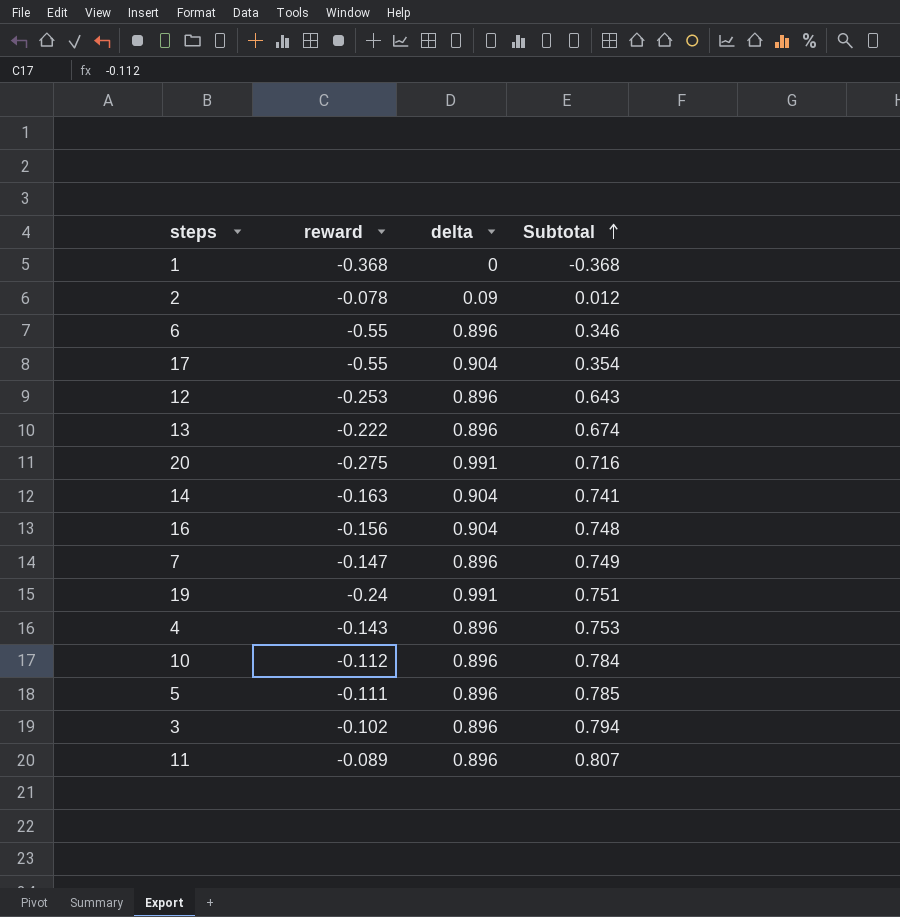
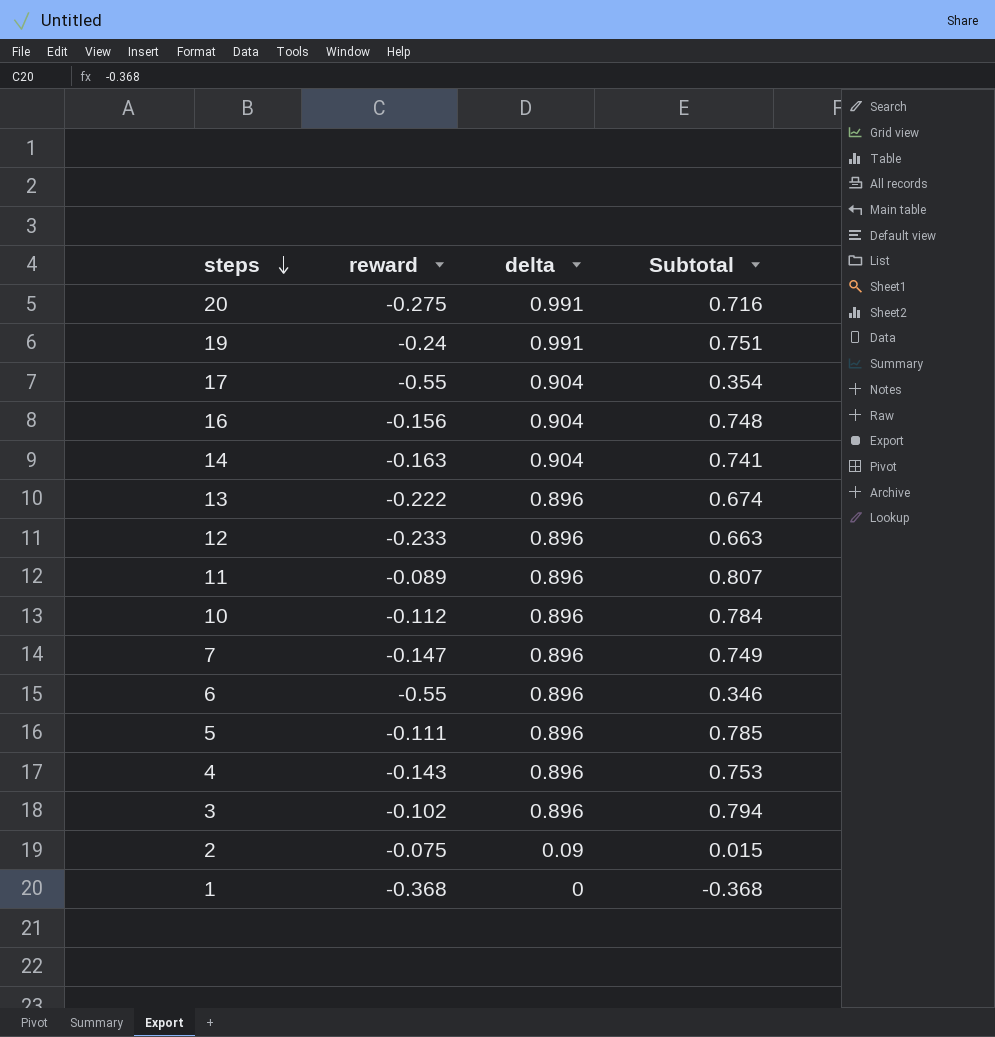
row order: Subtotal ascending -> steps descending
12 | reward: -0.253 -> -0.233
12 | Subtotal: 0.643 -> 0.663
2 | reward: -0.078 -> -0.075
2 | Subtotal: 0.012 -> 0.015

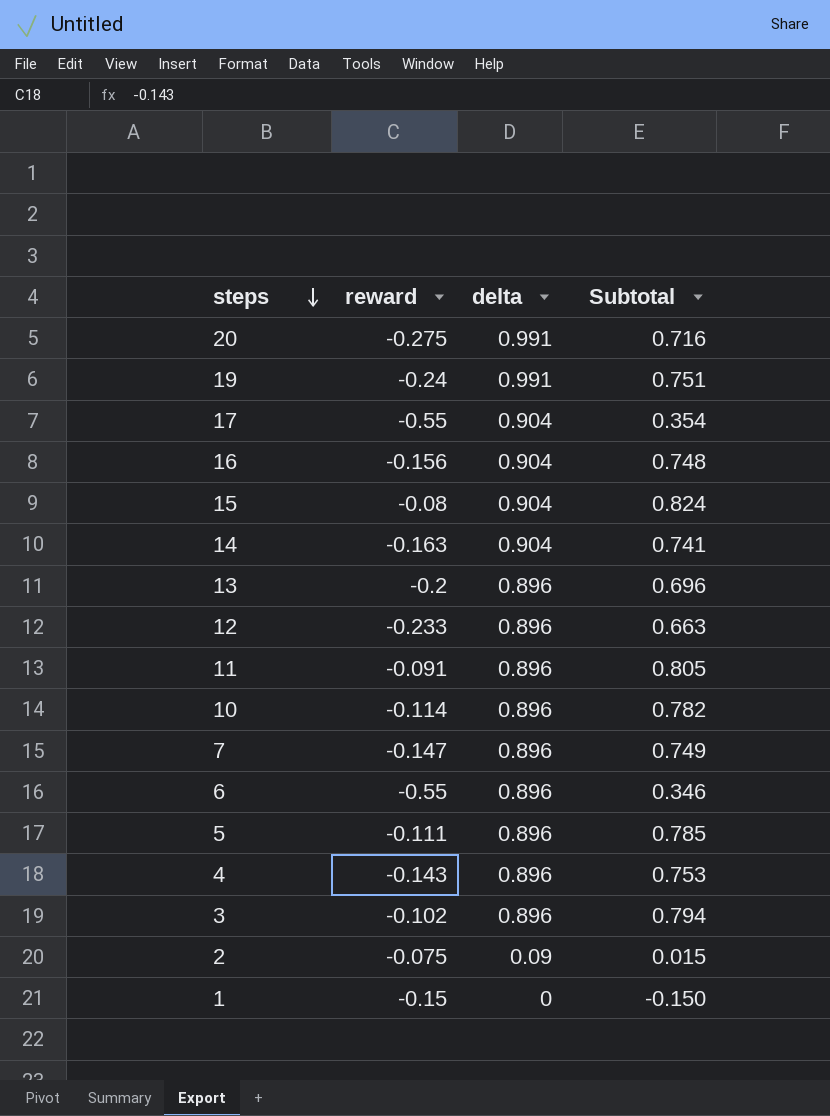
row 15: none -> -0.08 | 0.904 | 0.824
13 | reward: -0.222 -> -0.2
13 | Subtotal: 0.674 -> 0.696
11 | reward: -0.089 -> -0.091
11 | Subtotal: 0.807 -> 0.805
10 | reward: -0.112 -> -0.114
10 | Subtotal: 0.784 -> 0.782
1 | reward: -0.368 -> -0.15
1 | Subtotal: -0.368 -> -0.150

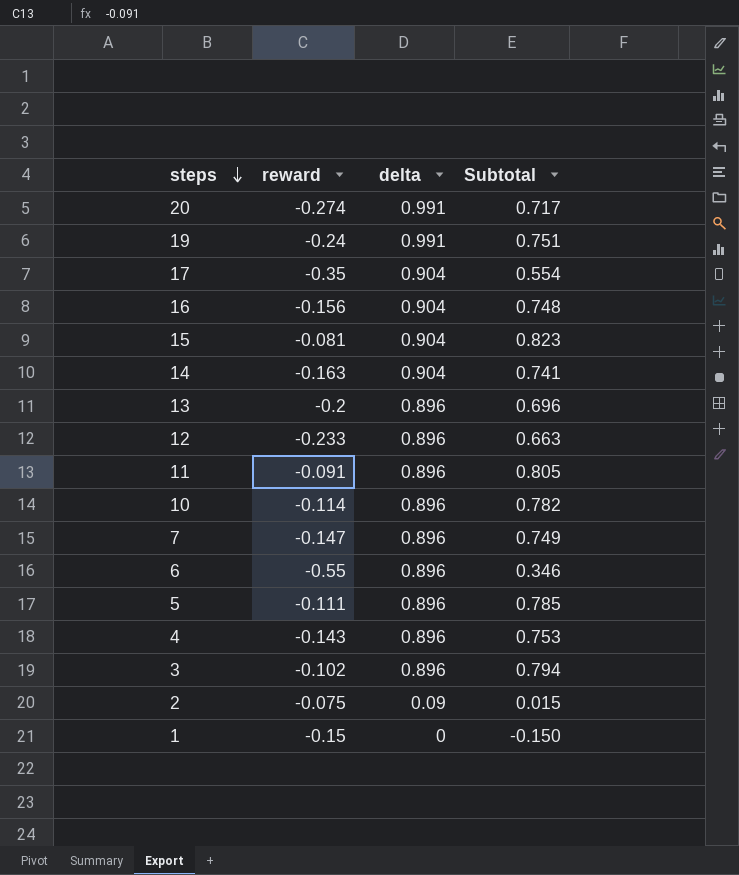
20 | reward: -0.275 -> -0.274
20 | Subtotal: 0.716 -> 0.717
17 | reward: -0.55 -> -0.35
17 | Subtotal: 0.354 -> 0.554
15 | reward: -0.08 -> -0.081
15 | Subtotal: 0.824 -> 0.823

